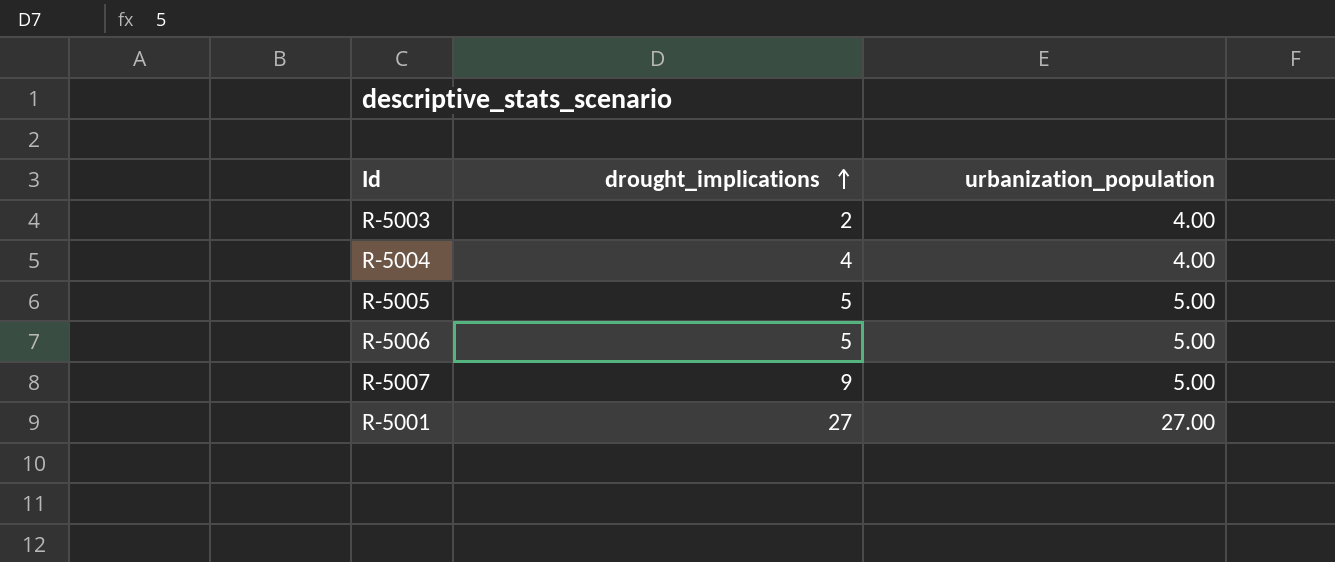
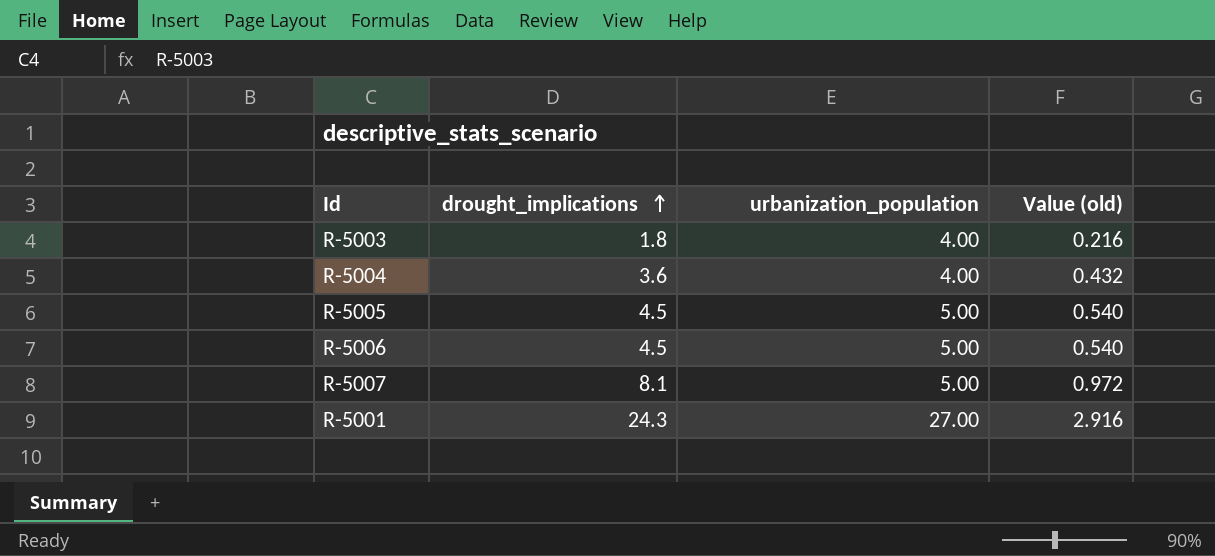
column Value (old) | formula: none -> [drought_implications] * 0.12
R-5003 | drought_implications: 2 -> 1.8
R-5004 | drought_implications: 4 -> 3.6
R-5005 | drought_implications: 5 -> 4.5
R-5006 | drought_implications: 5 -> 4.5
R-5007 | drought_implications: 9 -> 8.1
R-5001 | drought_implications: 27 -> 24.3

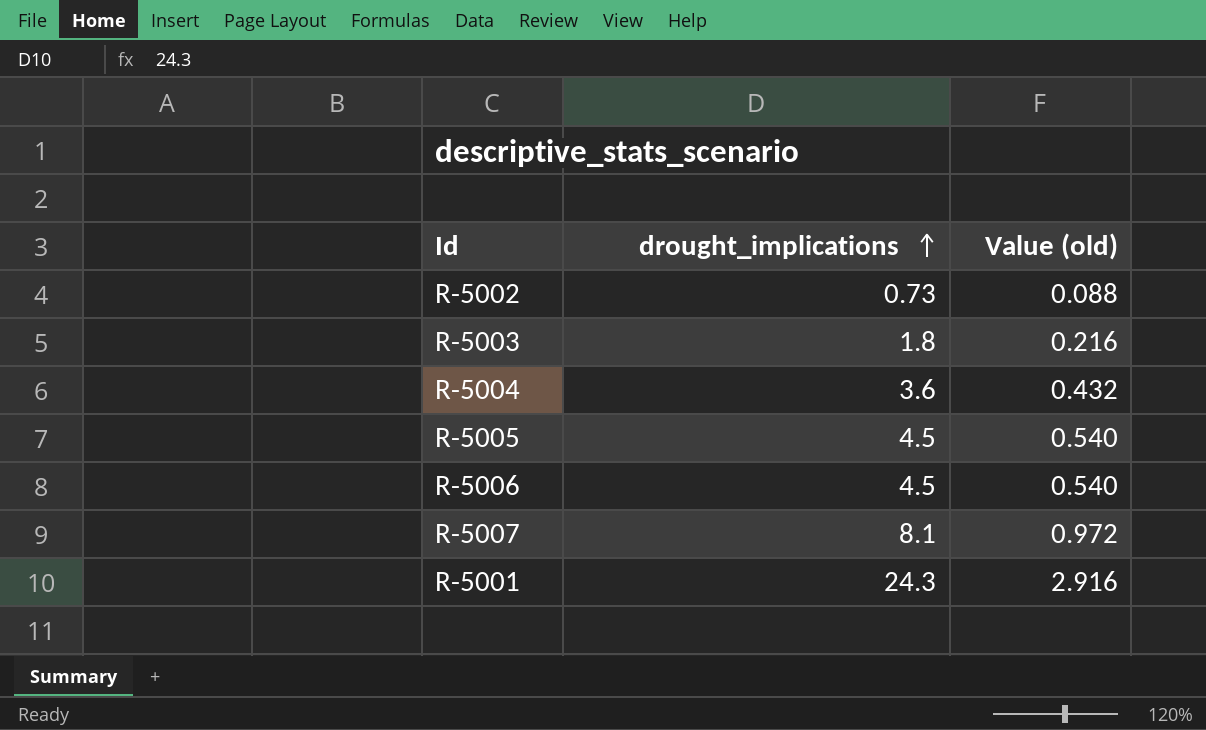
column urbanization_population | position: 3 -> none
row R-5002: none -> 0.73 | 0.088

